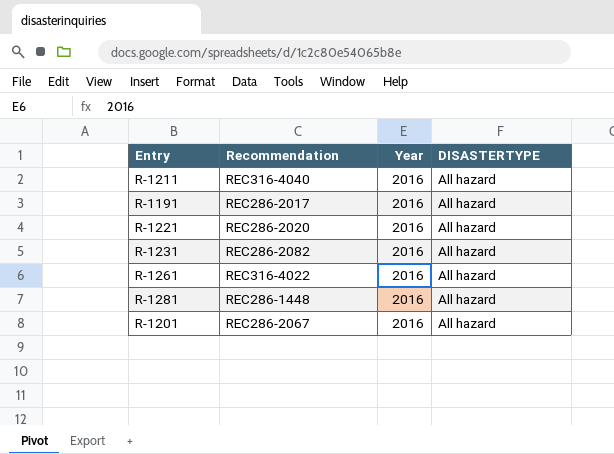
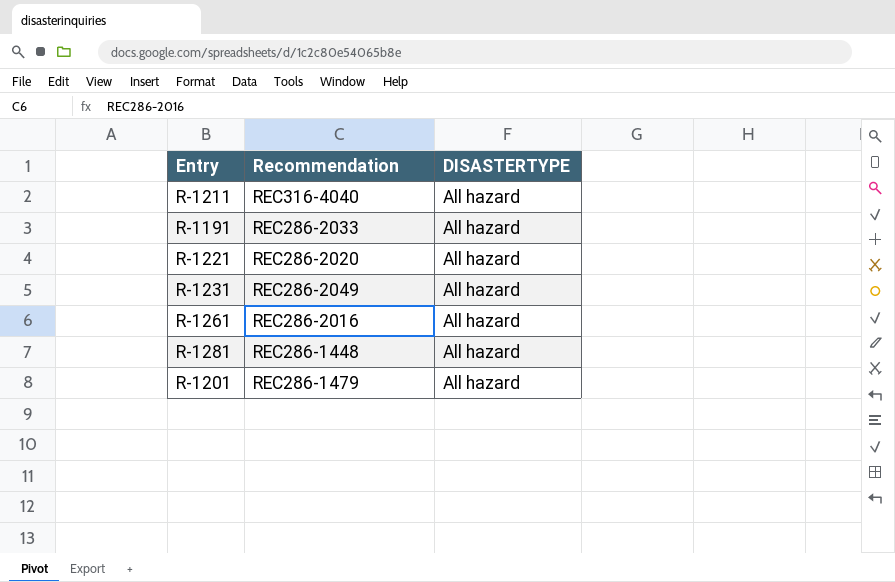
column Year | position: 3 -> none
R-1191 | Recommendation: REC286-2017 -> REC286-2033
R-1231 | Recommendation: REC286-2082 -> REC286-2049
R-1261 | Recommendation: REC316-4022 -> REC286-2016
R-1201 | Recommendation: REC286-2067 -> REC286-1479

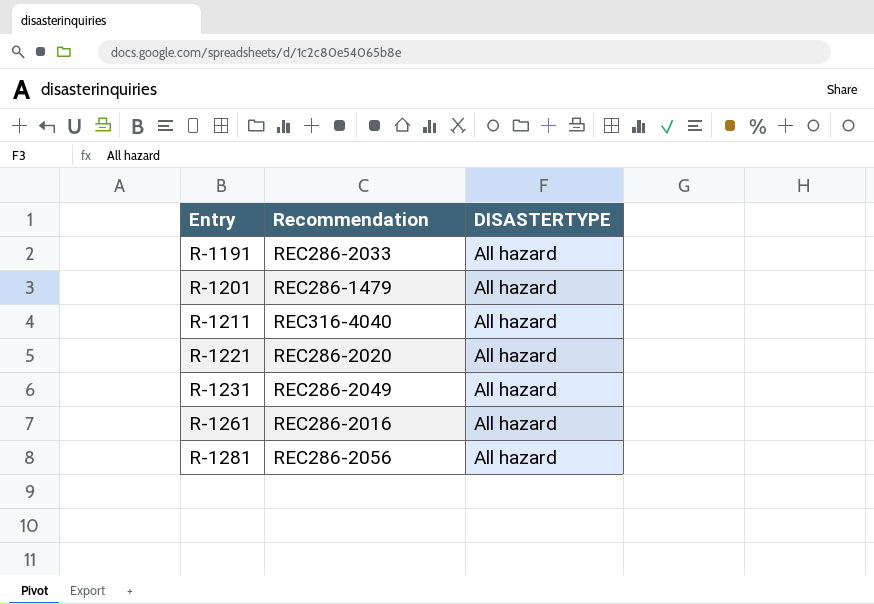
row order: none -> Entry ascending
R-1281 | Recommendation: REC286-1448 -> REC286-2056

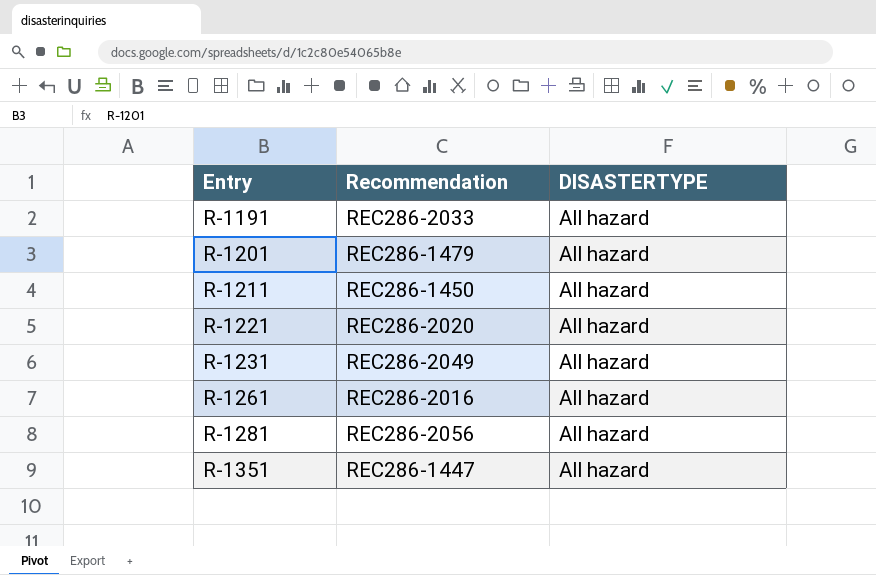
R-1211 | Recommendation: REC316-4040 -> REC286-1450
row R-1351: none -> REC286-1447 | All hazard

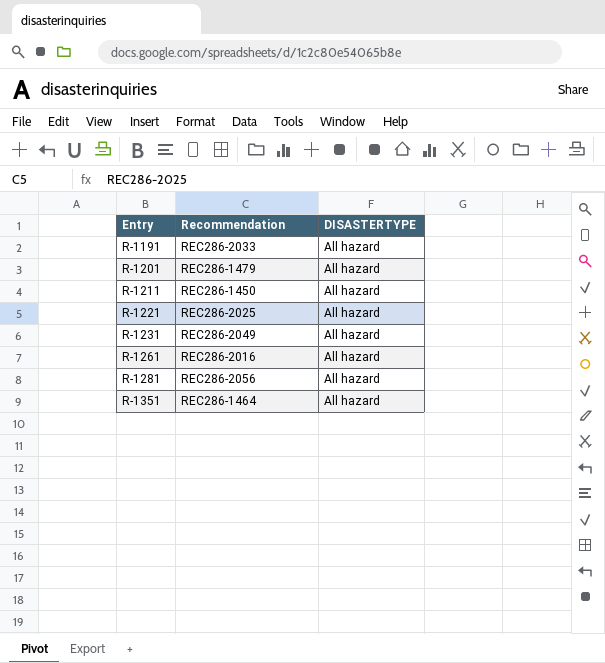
R-1221 | Recommendation: REC286-2020 -> REC286-2025
R-1351 | Recommendation: REC286-1447 -> REC286-1464

